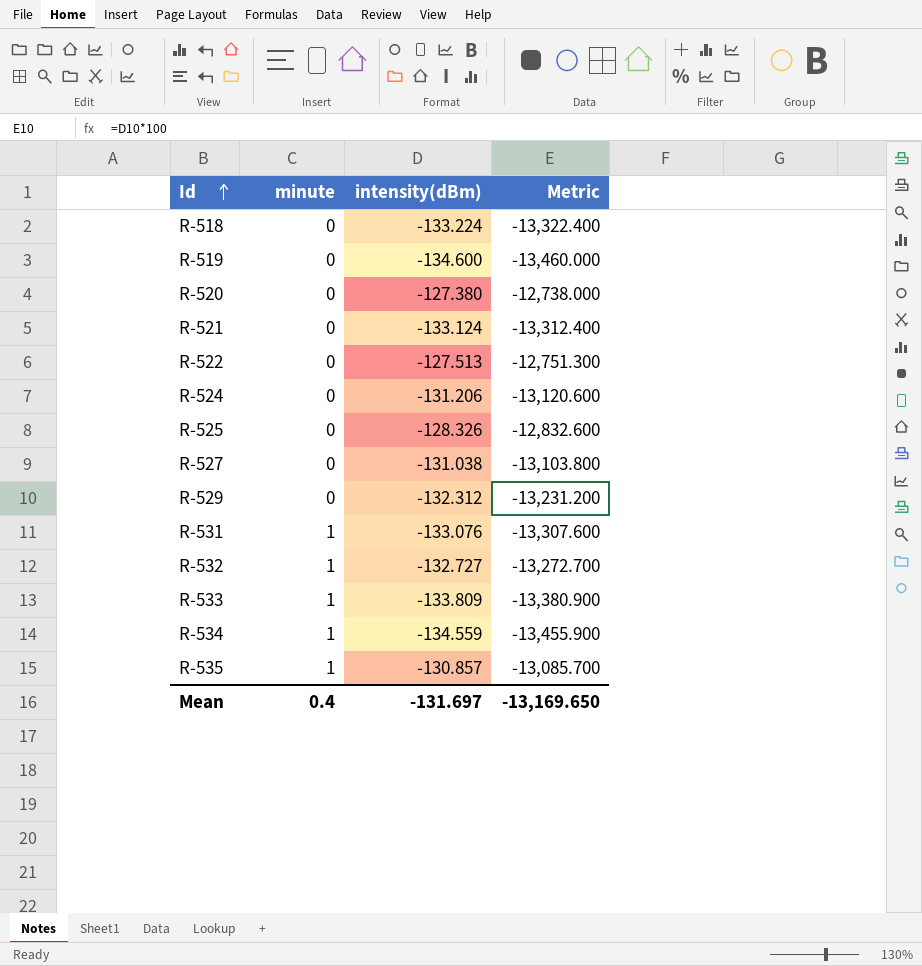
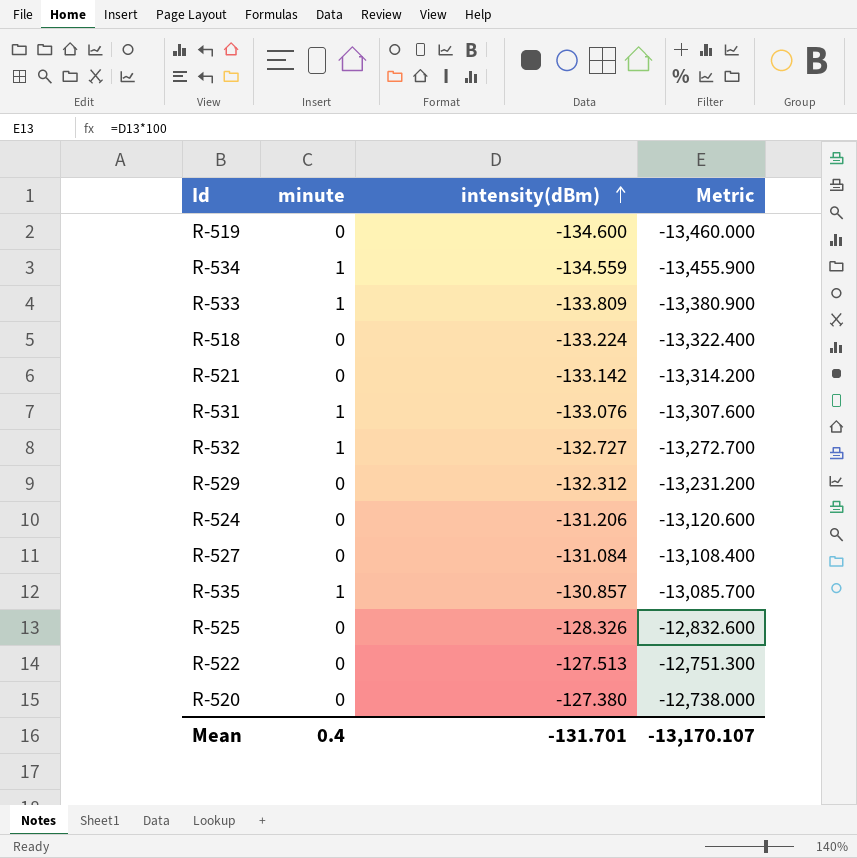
row order: Id ascending -> intensity(dBm) ascending
R-521 | intensity(dBm): -133.124 -> -133.142
R-521 | Metric: -13,312.400 -> -13,314.200
R-527 | intensity(dBm): -131.038 -> -131.084
R-527 | Metric: -13,103.800 -> -13,108.400
Mean | intensity(dBm): -131.697 -> -131.701
Mean | Metric: -13,169.650 -> -13,170.107

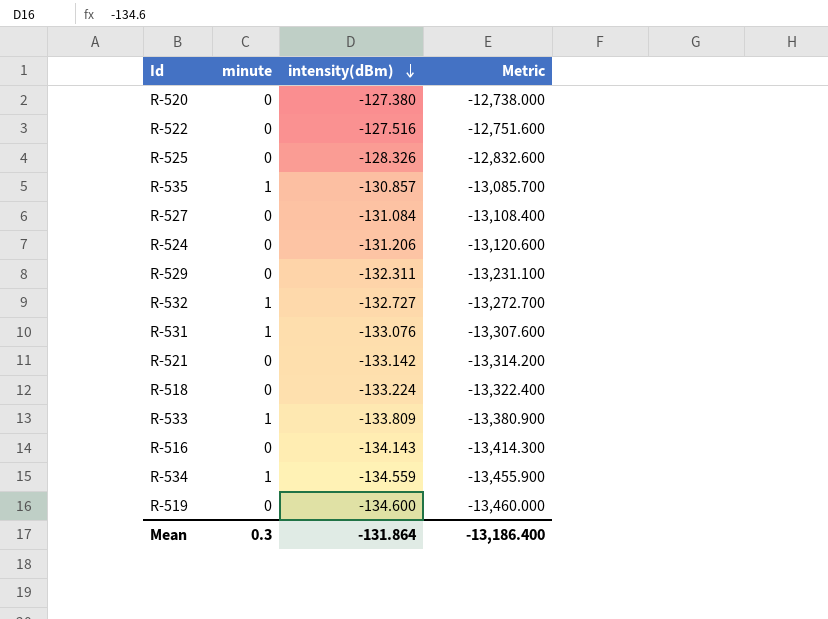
row order: intensity(dBm) ascending -> intensity(dBm) descending
R-522 | intensity(dBm): -127.513 -> -127.516
R-522 | Metric: -12,751.300 -> -12,751.600
R-529 | intensity(dBm): -132.312 -> -132.311
R-529 | Metric: -13,231.200 -> -13,231.100
row R-516: none -> 0 | -134.143 | -13,414.300
Mean | minute: 0.4 -> 0.3
Mean | intensity(dBm): -131.701 -> -131.864
Mean | Metric: -13,170.107 -> -13,186.400

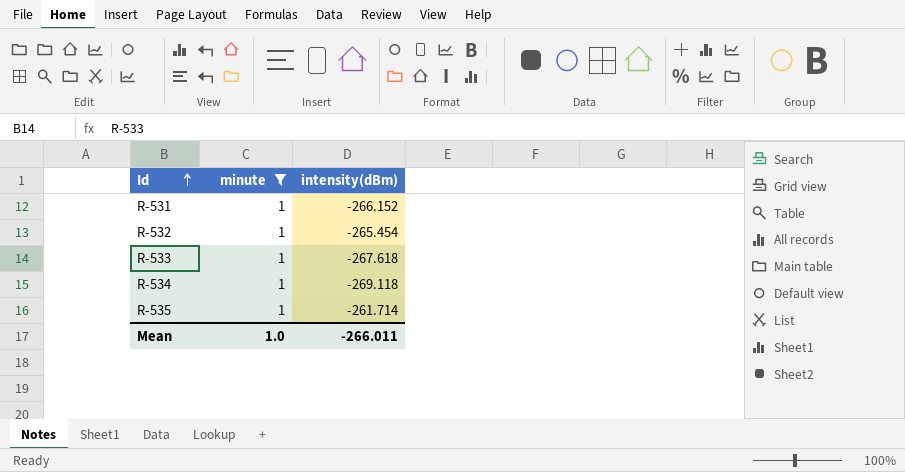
filter: none -> minute = 1
row order: intensity(dBm) descending -> Id ascending
column Metric | formula: [intensity(dBm)] * 100 -> none
R-531 | intensity(dBm): -133.076 -> -266.152
R-532 | intensity(dBm): -132.727 -> -265.454
R-533 | intensity(dBm): -133.809 -> -267.618
R-534 | intensity(dBm): -134.559 -> -269.118
R-535 | intensity(dBm): -130.857 -> -261.714
Mean | minute: 0.3 -> 1.0
Mean | intensity(dBm): -131.864 -> -266.011

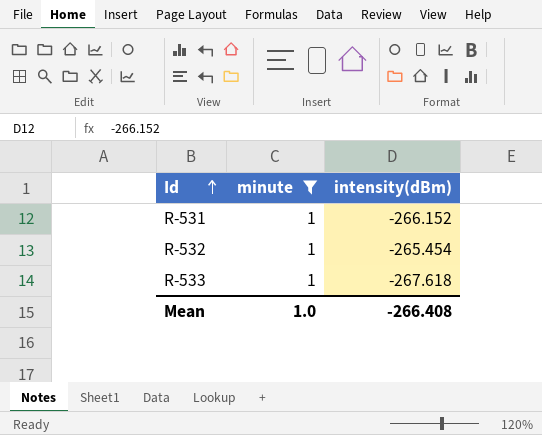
row R-534: 1 | -269.118 -> none
row R-535: 1 | -261.714 -> none
Mean | intensity(dBm): -266.011 -> -266.408

